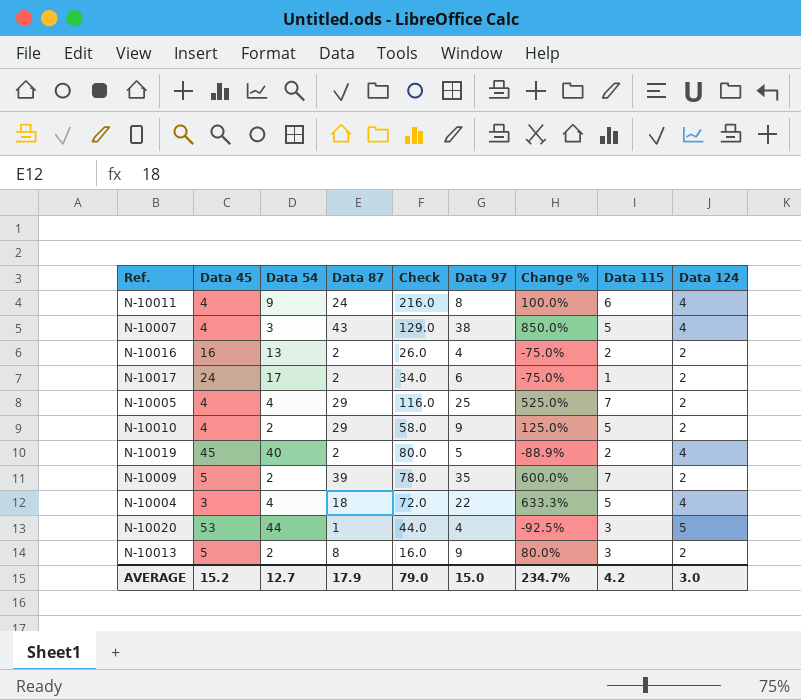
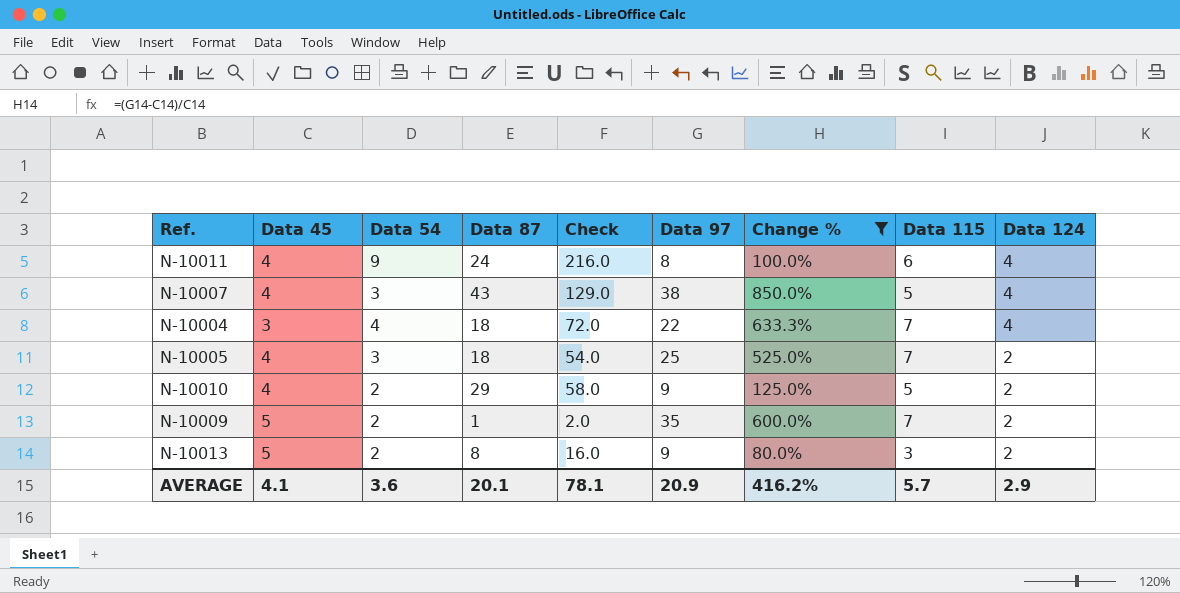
filter: none -> Change % >= 80.0%
row order: none -> Data 124 descending
N-10004 | Data 115: 5 -> 7
N-10005 | Data 54: 4 -> 3
N-10005 | Data 87: 29 -> 18
N-10005 | Check: 116.0 -> 54.0
N-10009 | Data 87: 39 -> 1
N-10009 | Check: 78.0 -> 2.0
AVERAGE | Data 45: 15.2 -> 4.1
AVERAGE | Data 54: 12.7 -> 3.6
AVERAGE | Data 87: 17.9 -> 20.1
AVERAGE | Check: 79.0 -> 78.1
AVERAGE | Data 97: 15.0 -> 20.9
AVERAGE | Change %: 234.7% -> 416.2%
AVERAGE | Data 115: 4.2 -> 5.7
AVERAGE | Data 124: 3.0 -> 2.9

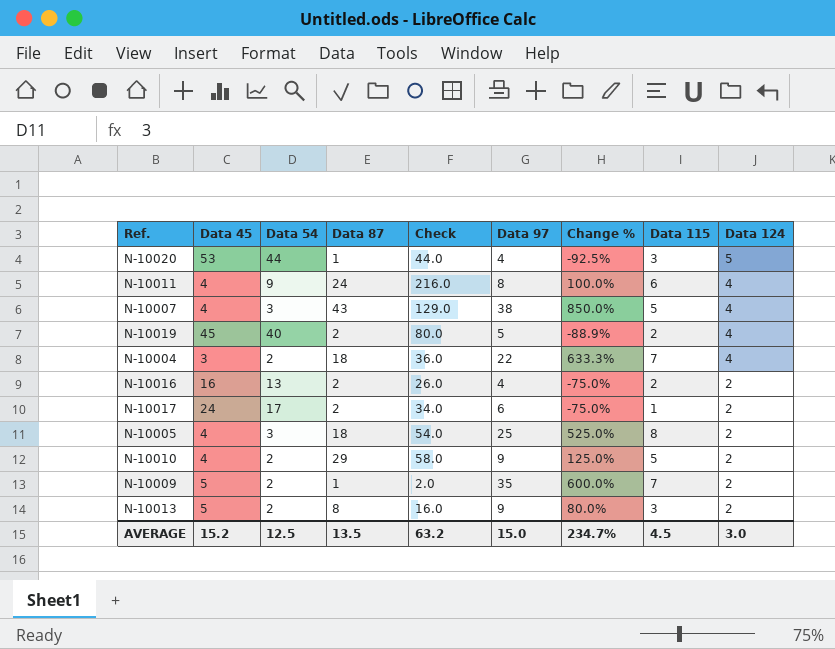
filter: Change % >= 80.0% -> none
N-10004 | Data 54: 4 -> 2
N-10004 | Check: 72.0 -> 36.0
N-10005 | Data 115: 7 -> 8
AVERAGE | Data 45: 4.1 -> 15.2
AVERAGE | Data 54: 3.6 -> 12.5
AVERAGE | Data 87: 20.1 -> 13.5
AVERAGE | Check: 78.1 -> 63.2
AVERAGE | Data 97: 20.9 -> 15.0
AVERAGE | Change %: 416.2% -> 234.7%
AVERAGE | Data 115: 5.7 -> 4.5
AVERAGE | Data 124: 2.9 -> 3.0

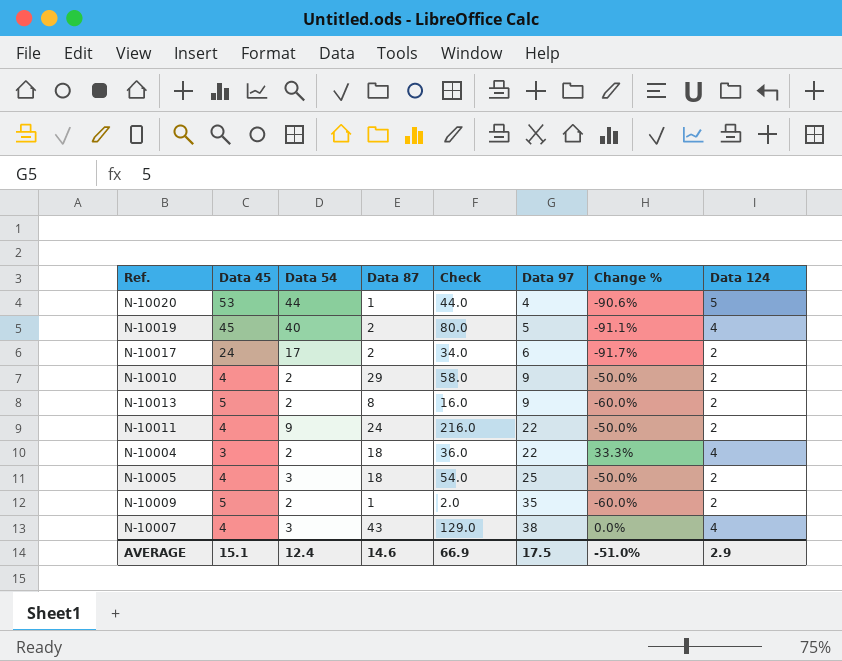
row order: Data 124 descending -> Data 97 ascending
column Data 115 | position: 8 -> none
column Change % | formula: ([Data 97] - [Data 45]) / [Data 45] -> ([Data 124] - [Data 45]) / [Data 45]
row N-10016: 16 | 13 | 2 | 26.0 | 4 | -75.0% | 2 | 2 -> none
N-10011 | Data 97: 8 -> 22
N-10011 | Data 124: 4 -> 2
AVERAGE | Data 45: 15.2 -> 15.1
AVERAGE | Data 54: 12.5 -> 12.4
AVERAGE | Data 87: 13.5 -> 14.6
AVERAGE | Check: 63.2 -> 66.9
AVERAGE | Data 97: 15.0 -> 17.5
AVERAGE | Change %: 234.7% -> -51.0%
AVERAGE | Data 124: 3.0 -> 2.9

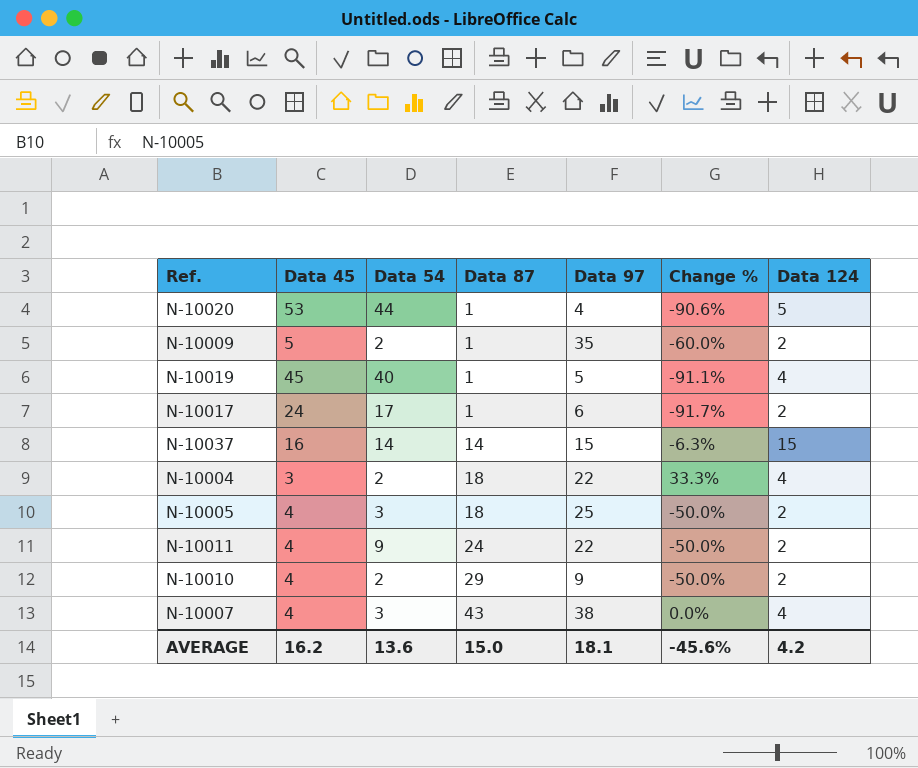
row order: Data 97 ascending -> Data 87 ascending
column Check | formula: [Data 54] * [Data 87] -> none
row N-10013: 5 | 2 | 8 | 16.0 | 9 | -60.0% | 2 -> none
N-10019 | Data 87: 2 -> 1
N-10017 | Data 87: 2 -> 1
row N-10037: none -> 16 | 14 | 14 | 15 | -6.3% | 15
AVERAGE | Data 45: 15.1 -> 16.2
AVERAGE | Data 54: 12.4 -> 13.6
AVERAGE | Data 87: 14.6 -> 15.0
AVERAGE | Data 97: 17.5 -> 18.1
AVERAGE | Change %: -51.0% -> -45.6%
AVERAGE | Data 124: 2.9 -> 4.2

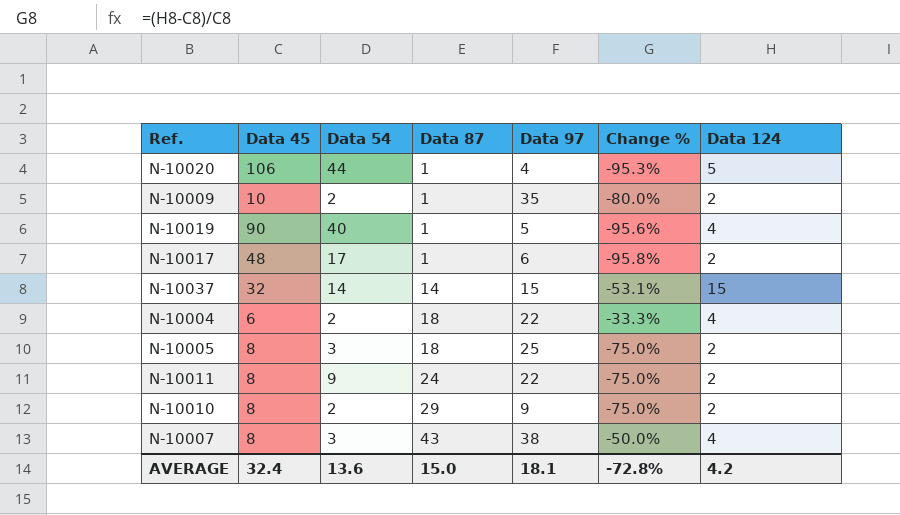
N-10020 | Data 45: 53 -> 106
N-10020 | Change %: -90.6% -> -95.3%
N-10009 | Data 45: 5 -> 10
N-10009 | Change %: -60.0% -> -80.0%
N-10019 | Data 45: 45 -> 90
N-10019 | Change %: -91.1% -> -95.6%
N-10017 | Data 45: 24 -> 48
N-10017 | Change %: -91.7% -> -95.8%
N-10037 | Data 45: 16 -> 32
N-10037 | Change %: -6.3% -> -53.1%
N-10004 | Data 45: 3 -> 6
N-10004 | Change %: 33.3% -> -33.3%
N-10005 | Data 45: 4 -> 8
N-10005 | Change %: -50.0% -> -75.0%
N-10011 | Data 45: 4 -> 8
N-10011 | Change %: -50.0% -> -75.0%
N-10010 | Data 45: 4 -> 8
N-10010 | Change %: -50.0% -> -75.0%
N-10007 | Data 45: 4 -> 8
N-10007 | Change %: 0.0% -> -50.0%
AVERAGE | Data 45: 16.2 -> 32.4
AVERAGE | Change %: -45.6% -> -72.8%

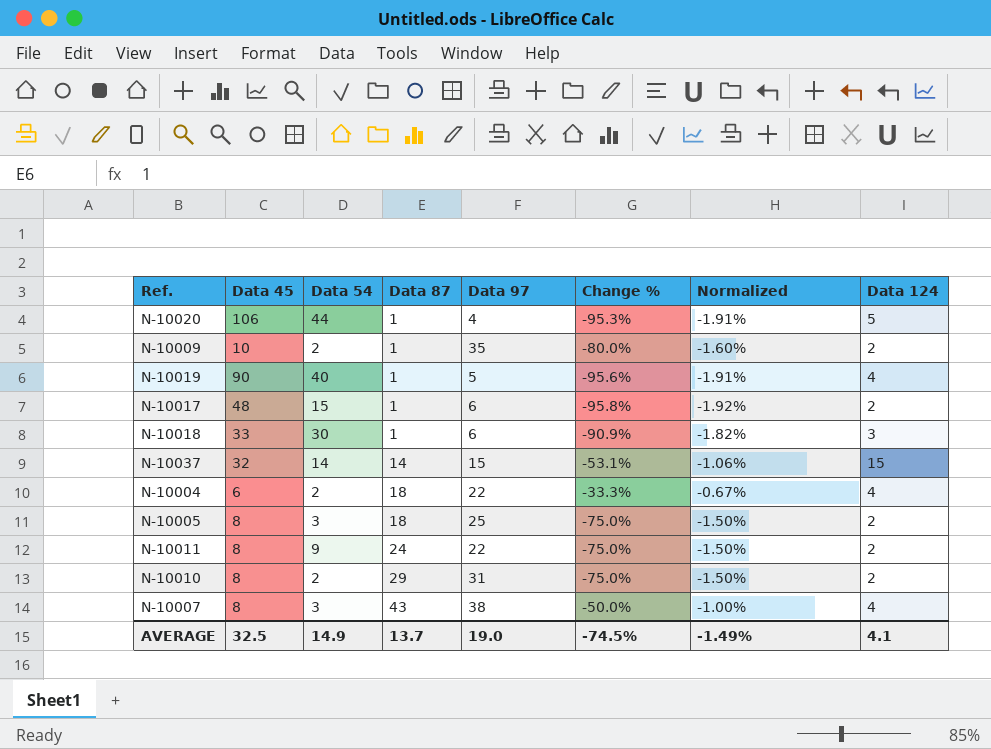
column Normalized | formula: none -> [Change %] * 0.02
N-10017 | Data 54: 17 -> 15
row N-10018: none -> 33 | 30 | 1 | 6 | -90.9% | -1.82% | 3
N-10010 | Data 97: 9 -> 31
AVERAGE | Data 45: 32.4 -> 32.5
AVERAGE | Data 54: 13.6 -> 14.9
AVERAGE | Data 87: 15.0 -> 13.7
AVERAGE | Data 97: 18.1 -> 19.0
AVERAGE | Change %: -72.8% -> -74.5%
AVERAGE | Data 124: 4.2 -> 4.1

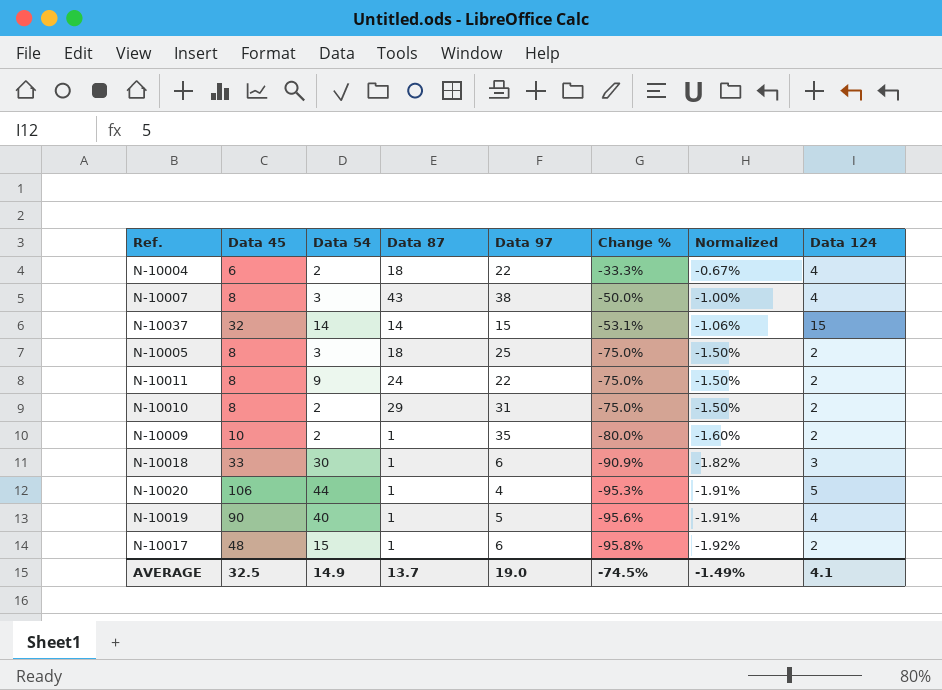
row order: Data 87 ascending -> Change % descending

